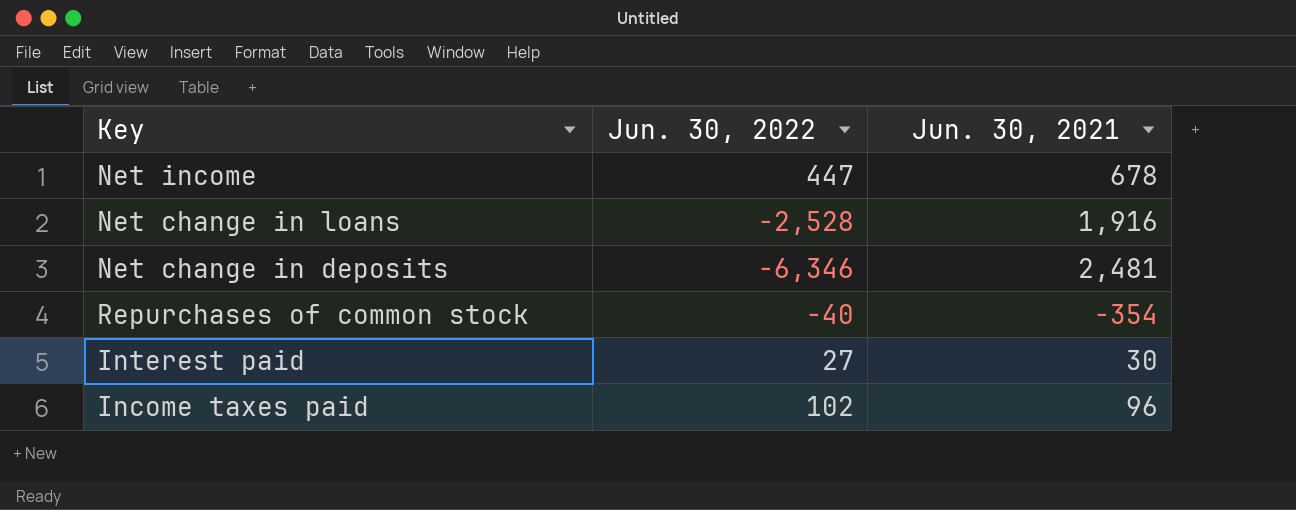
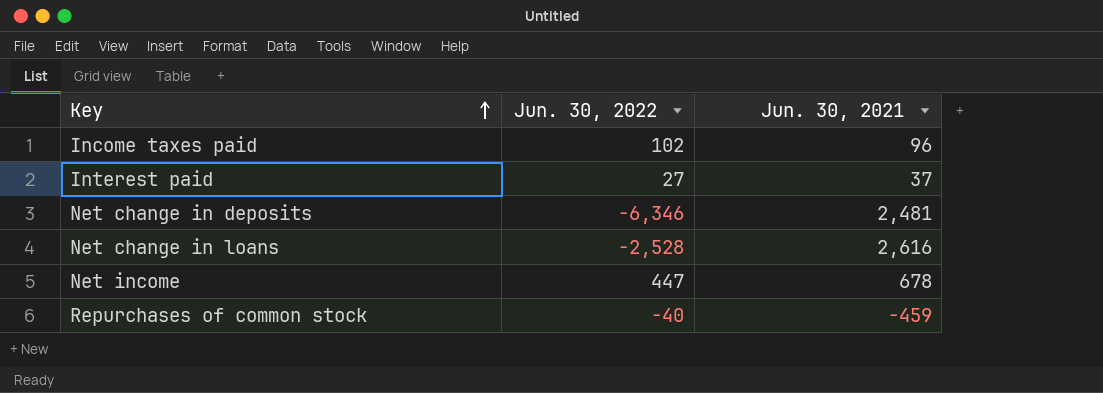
row order: none -> Key ascending
Interest paid | Jun. 30, 2021: 30 -> 37
Net change in loans | Jun. 30, 2021: 1,916 -> 2,616
Repurchases of common stock | Jun. 30, 2021: -354 -> -459

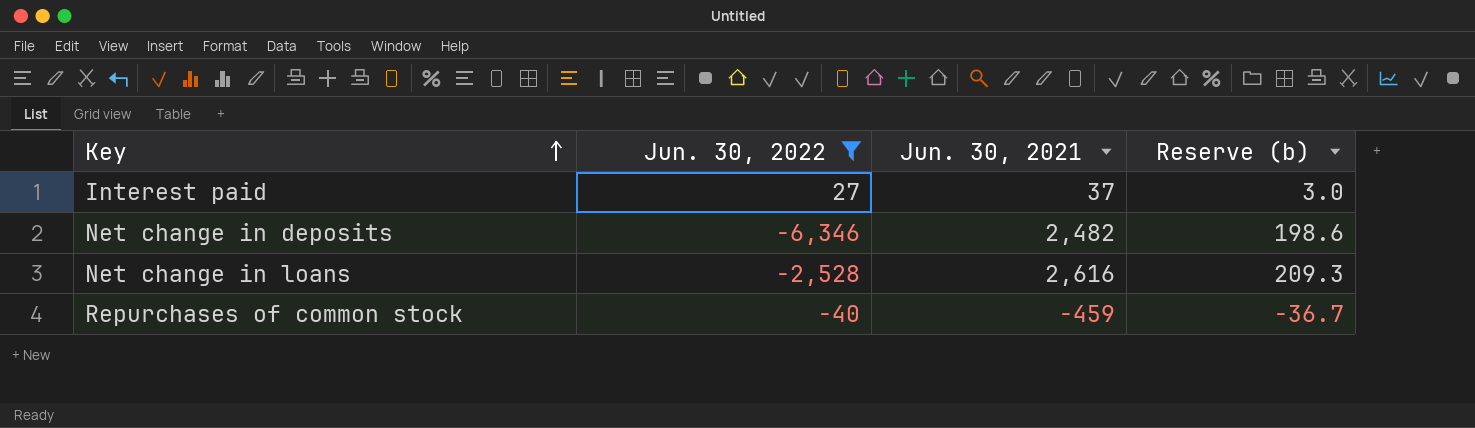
filter: none -> Jun. 30, 2022 <= 27
column Reserve (b) | formula: none -> [Jun. 30, 2021] * 0.08
Net change in deposits | Jun. 30, 2021: 2,481 -> 2,482

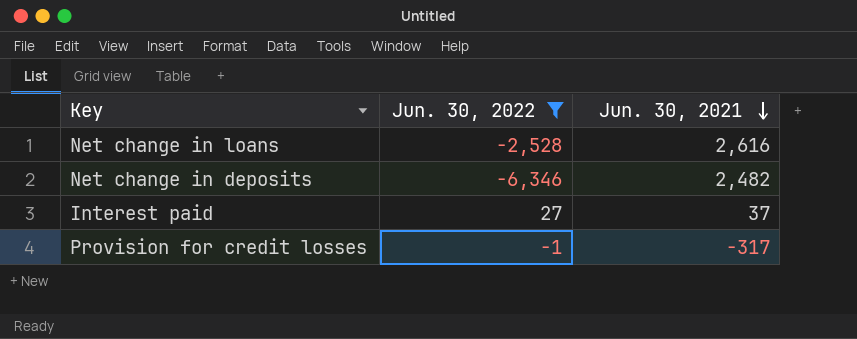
row order: Key ascending -> Jun. 30, 2021 descending
column Reserve (b) | formula: [Jun. 30, 2021] * 0.08 -> none
row Repurchases of common stock: -40 | -459 | -36.7 -> none
row Provision for credit losses: none -> -1 | -317

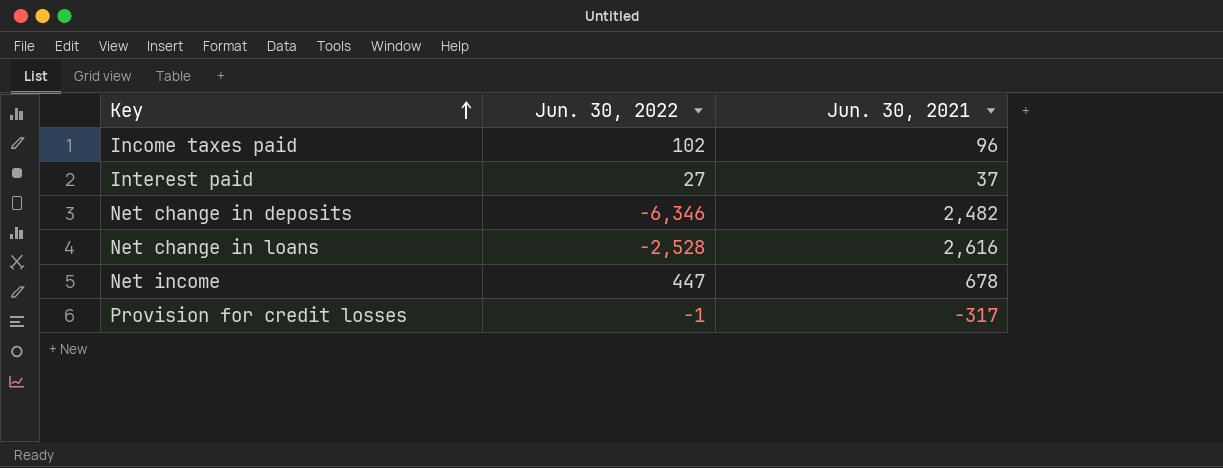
filter: Jun. 30, 2022 <= 27 -> none
row order: Jun. 30, 2021 descending -> Key ascending

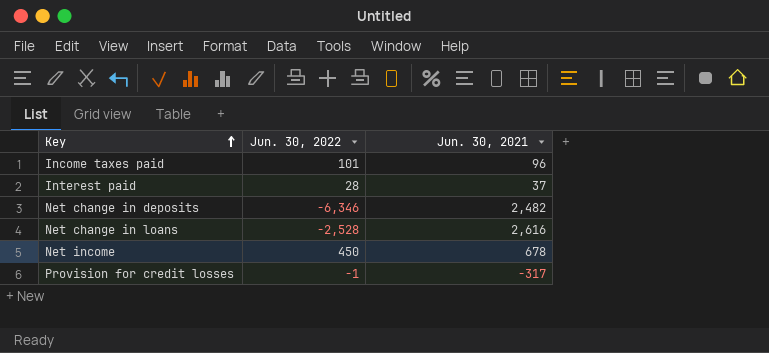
Income taxes paid | Jun. 30, 2022: 102 -> 101
Interest paid | Jun. 30, 2022: 27 -> 28
Net income | Jun. 30, 2022: 447 -> 450

